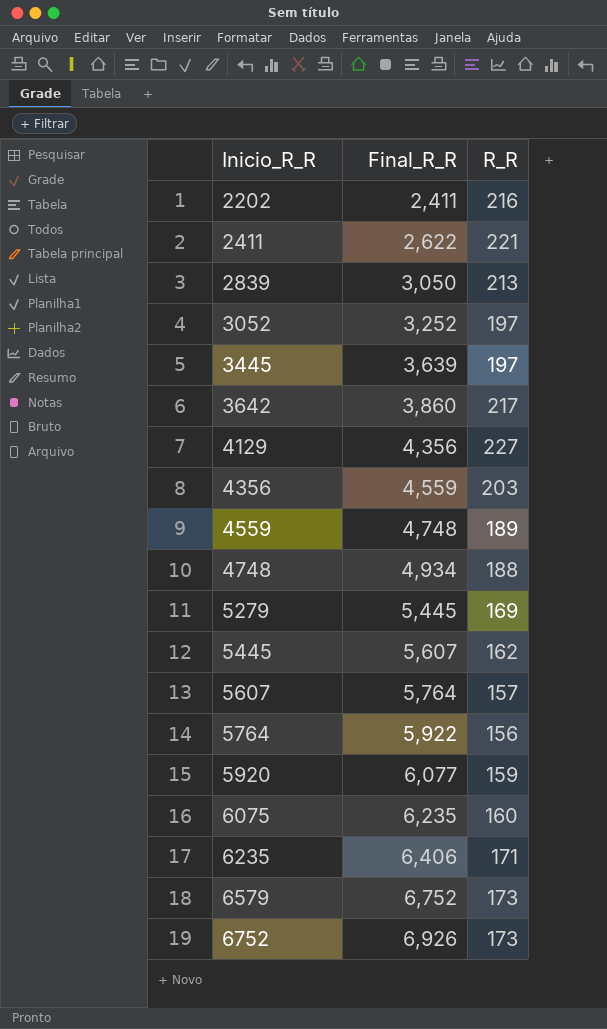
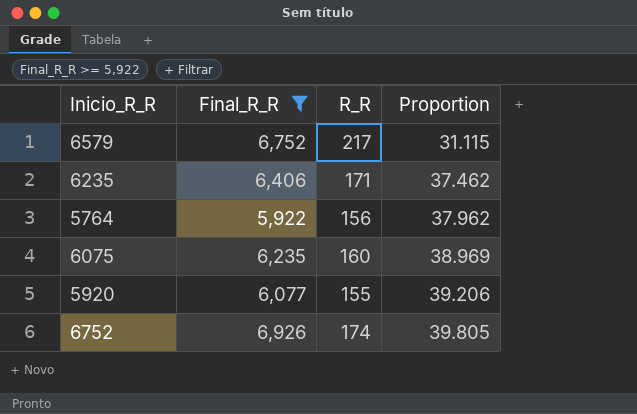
filter: none -> Final_R_R >= 5,922
row order: Inicio_R_R ascending -> Proportion ascending
column Proportion | formula: none -> [Final_R_R] / [R_R]
6579 | R_R: 173 -> 217
5920 | R_R: 159 -> 155
6752 | R_R: 173 -> 174

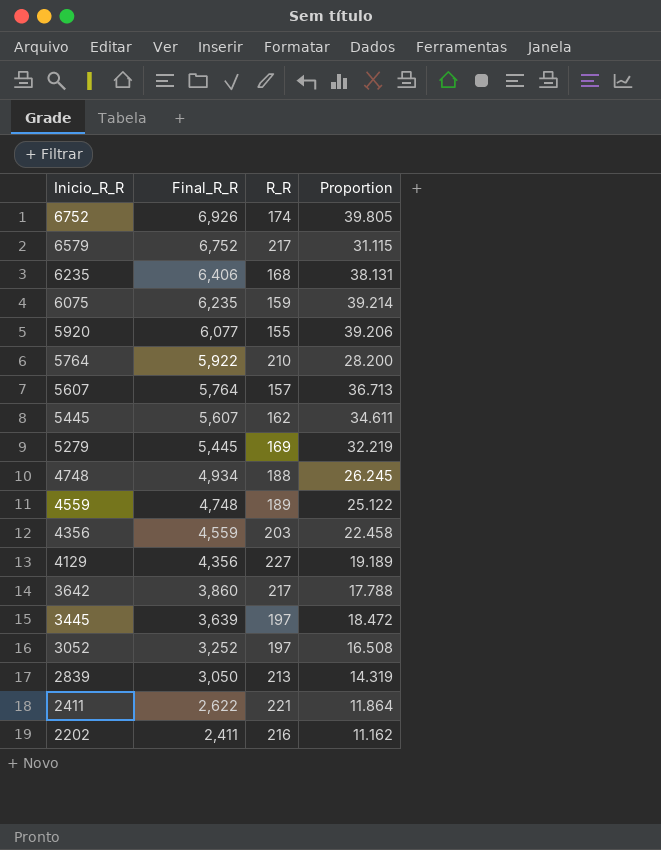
filter: Final_R_R >= 5,922 -> none
row order: Proportion ascending -> Inicio_R_R descending
6235 | R_R: 171 -> 168
6235 | Proportion: 37.462 -> 38.131
6075 | R_R: 160 -> 159
6075 | Proportion: 38.969 -> 39.214
5764 | R_R: 156 -> 210
5764 | Proportion: 37.962 -> 28.200

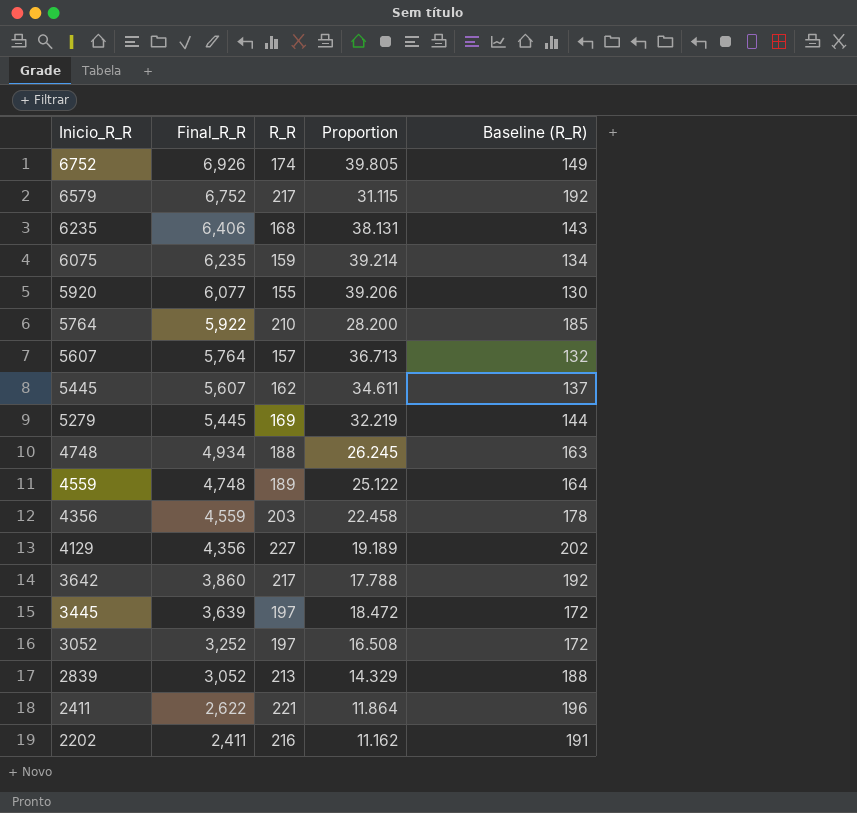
column Baseline (R_R) | formula: none -> [R_R] - 25
2839 | Final_R_R: 3,050 -> 3,052
2839 | Proportion: 14.319 -> 14.329

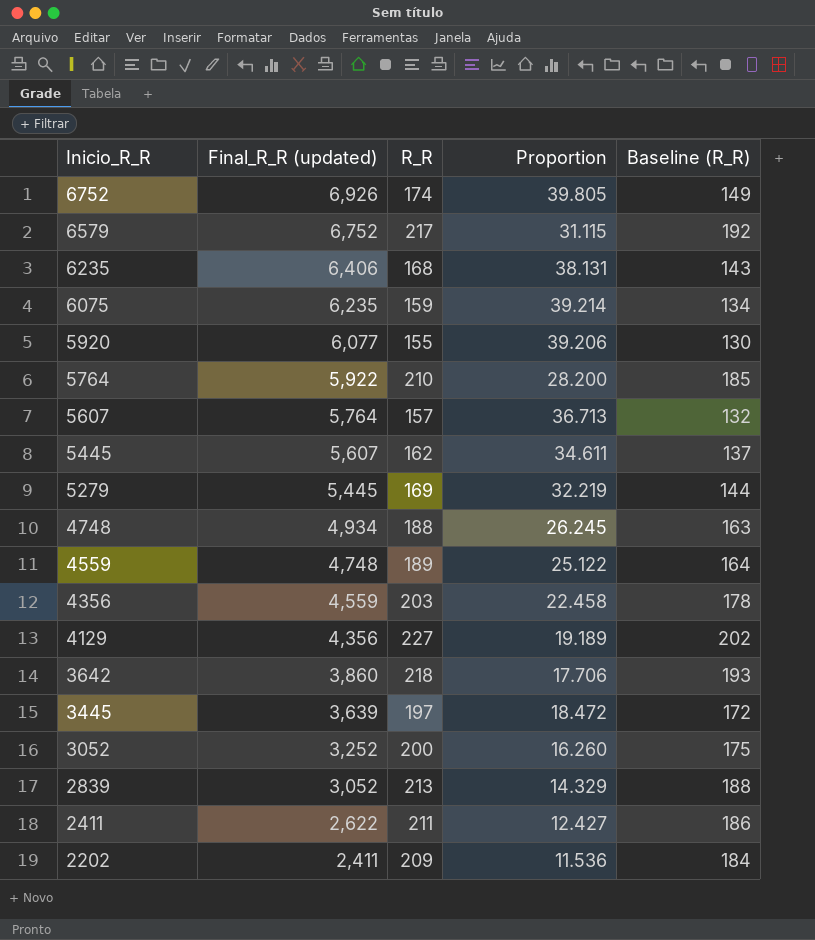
column name: Final_R_R -> Final_R_R (updated)
3642 | R_R: 217 -> 218
3642 | Proportion: 17.788 -> 17.706
3642 | Baseline (R_R): 192 -> 193
3052 | R_R: 197 -> 200
3052 | Proportion: 16.508 -> 16.260
3052 | Baseline (R_R): 172 -> 175
2411 | R_R: 221 -> 211
2411 | Proportion: 11.864 -> 12.427
2411 | Baseline (R_R): 196 -> 186
2202 | R_R: 216 -> 209
2202 | Proportion: 11.162 -> 11.536
2202 | Baseline (R_R): 191 -> 184

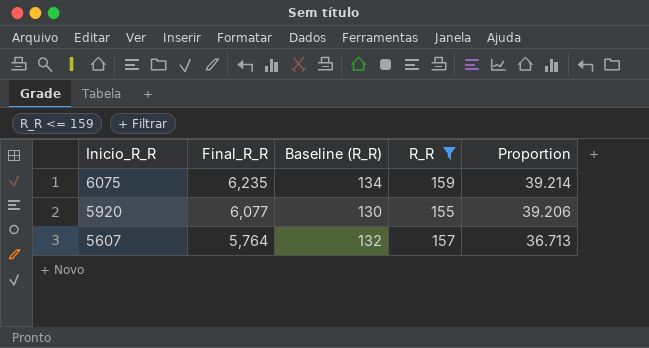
filter: none -> R_R <= 159
column name: Final_R_R (updated) -> Final_R_R
column Baseline (R_R) | position: 5 -> 3

